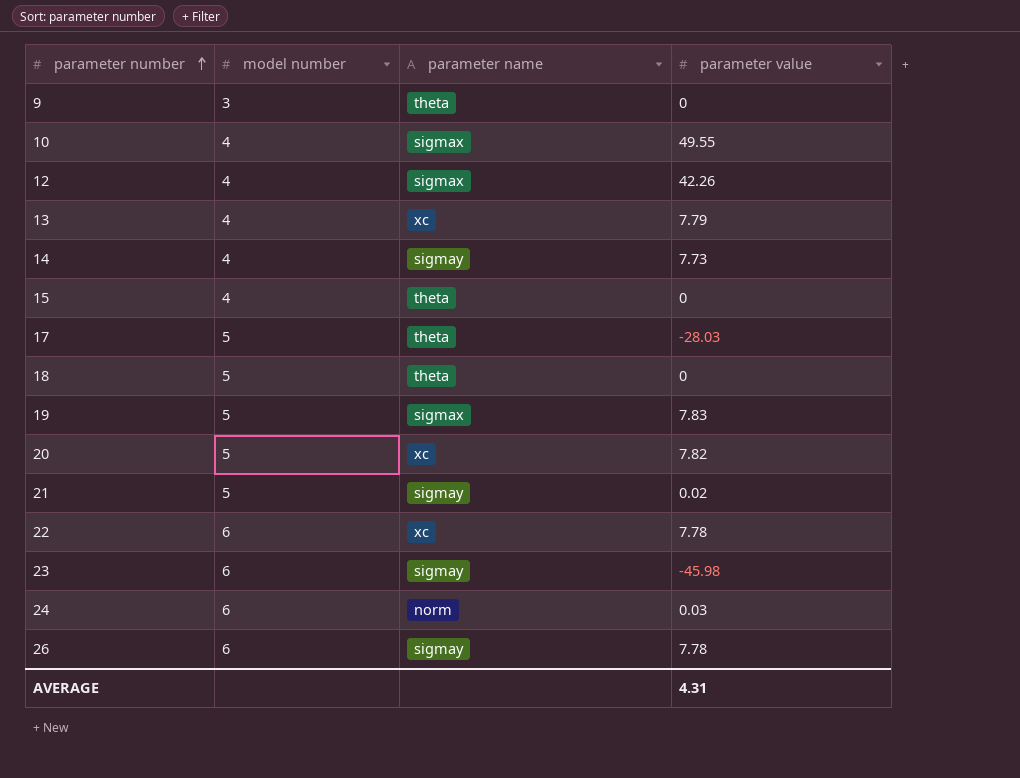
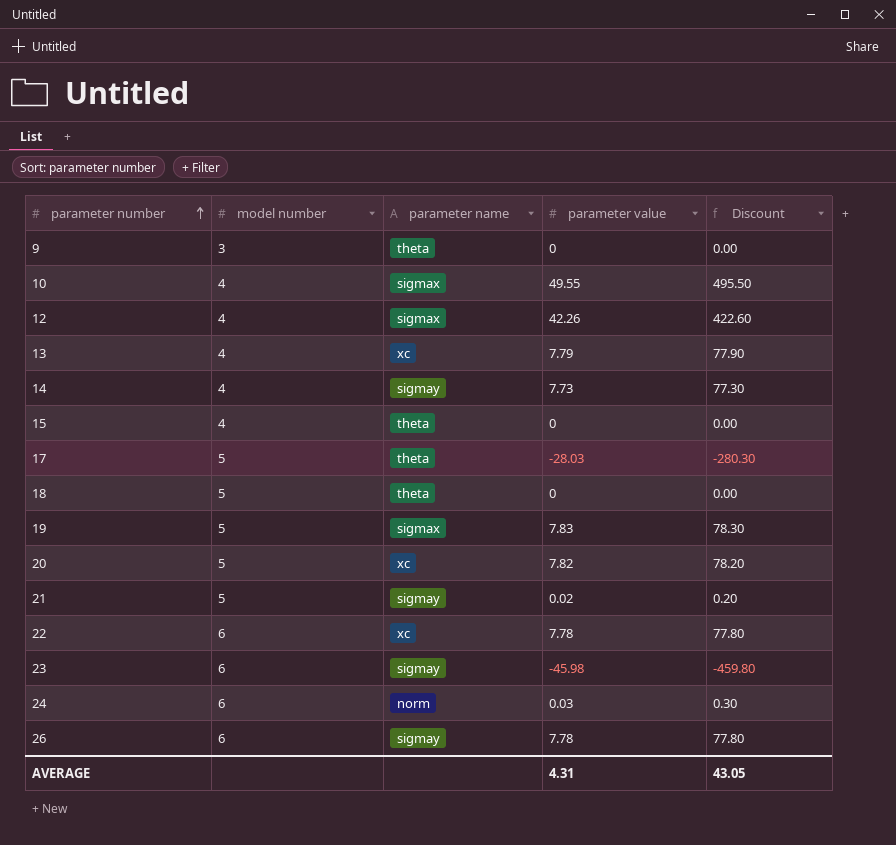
column Discount | formula: none -> [parameter value] * 10

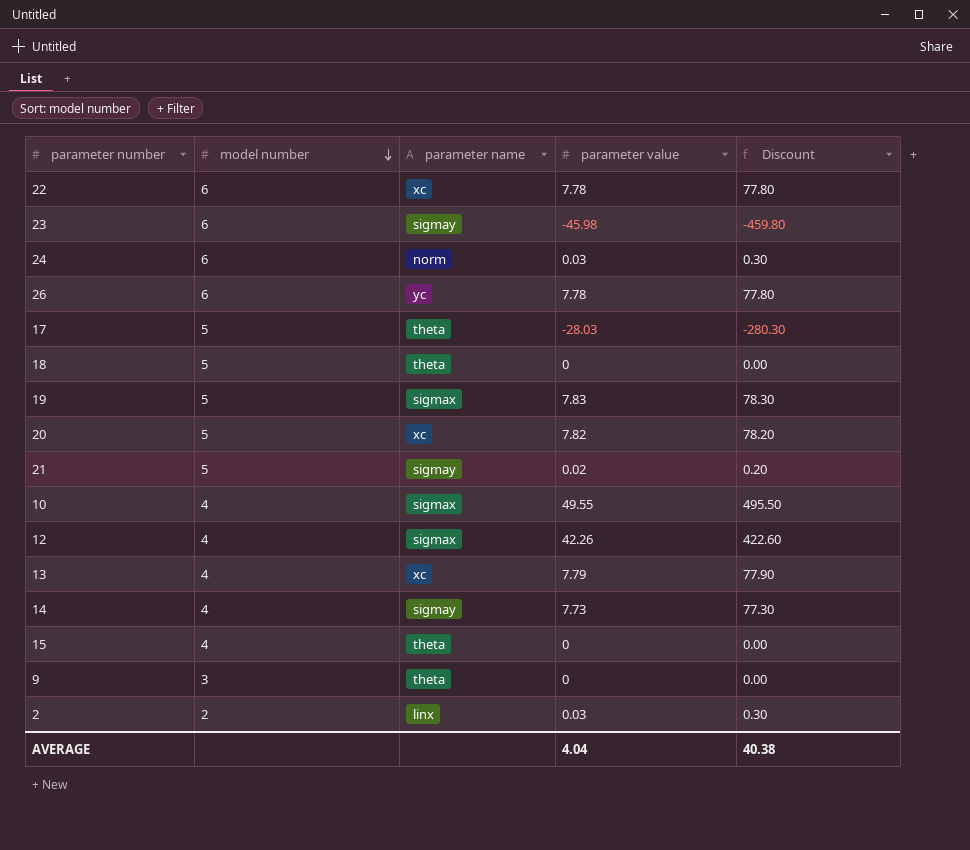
row order: parameter number ascending -> model number descending
26 | parameter name: sigmay -> yc
row 2: none -> 2 | linx | 0.03 | 0.30
AVERAGE | parameter value: 4.31 -> 4.04
AVERAGE | Discount: 43.05 -> 40.38

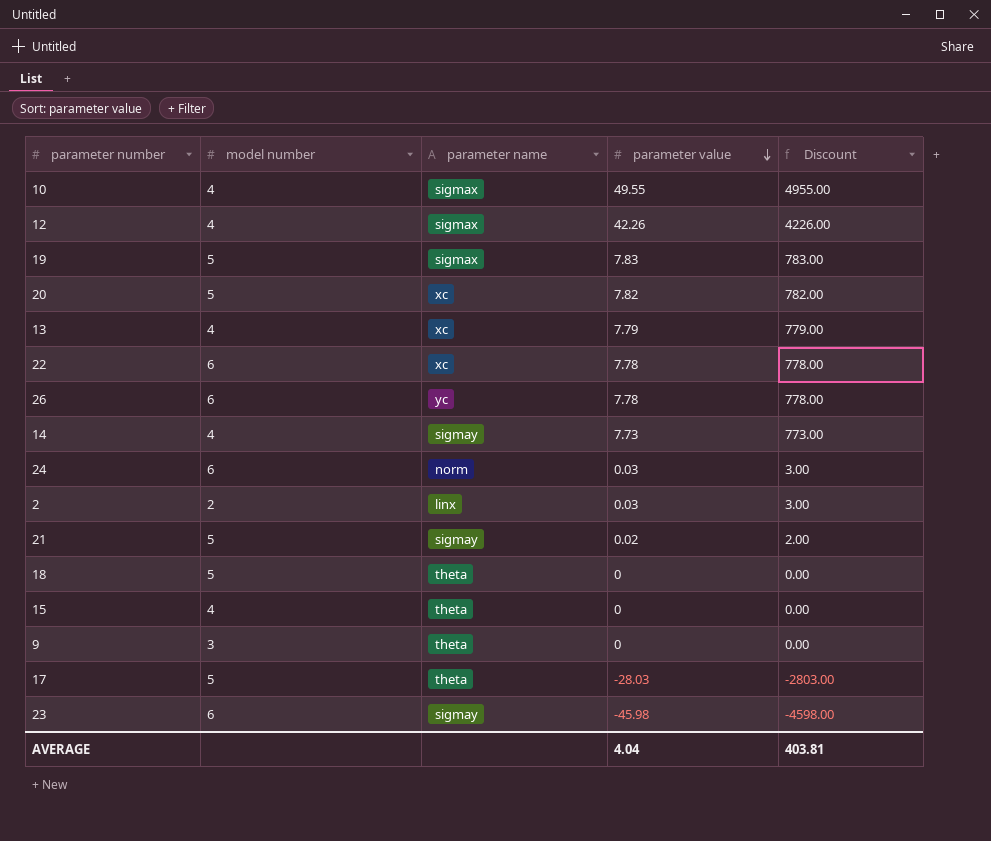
row order: model number descending -> parameter value descending
column Discount | formula: [parameter value] * 10 -> [parameter value] * 100
AVERAGE | Discount: 40.38 -> 403.81

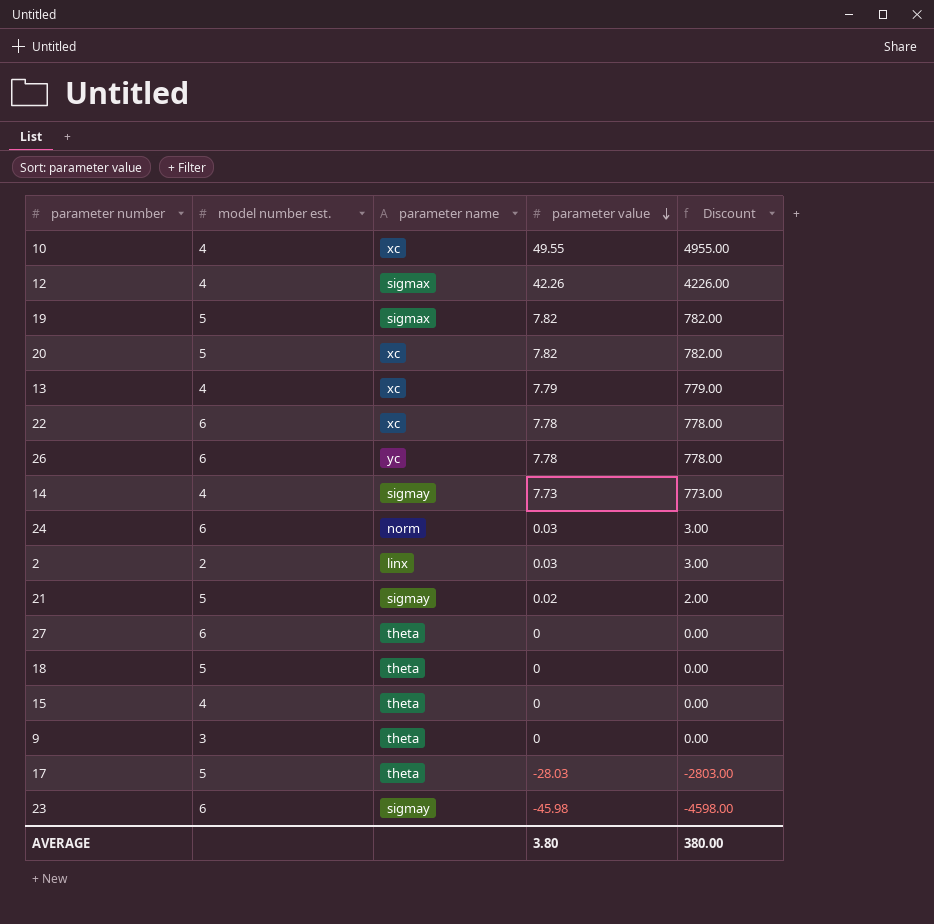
column name: model number -> model number est.
10 | parameter name: sigmax -> xc
19 | parameter value: 7.83 -> 7.82
19 | Discount: 783.00 -> 782.00
row 27: none -> 6 | theta | 0 | 0.00
AVERAGE | parameter value: 4.04 -> 3.80
AVERAGE | Discount: 403.81 -> 380.00

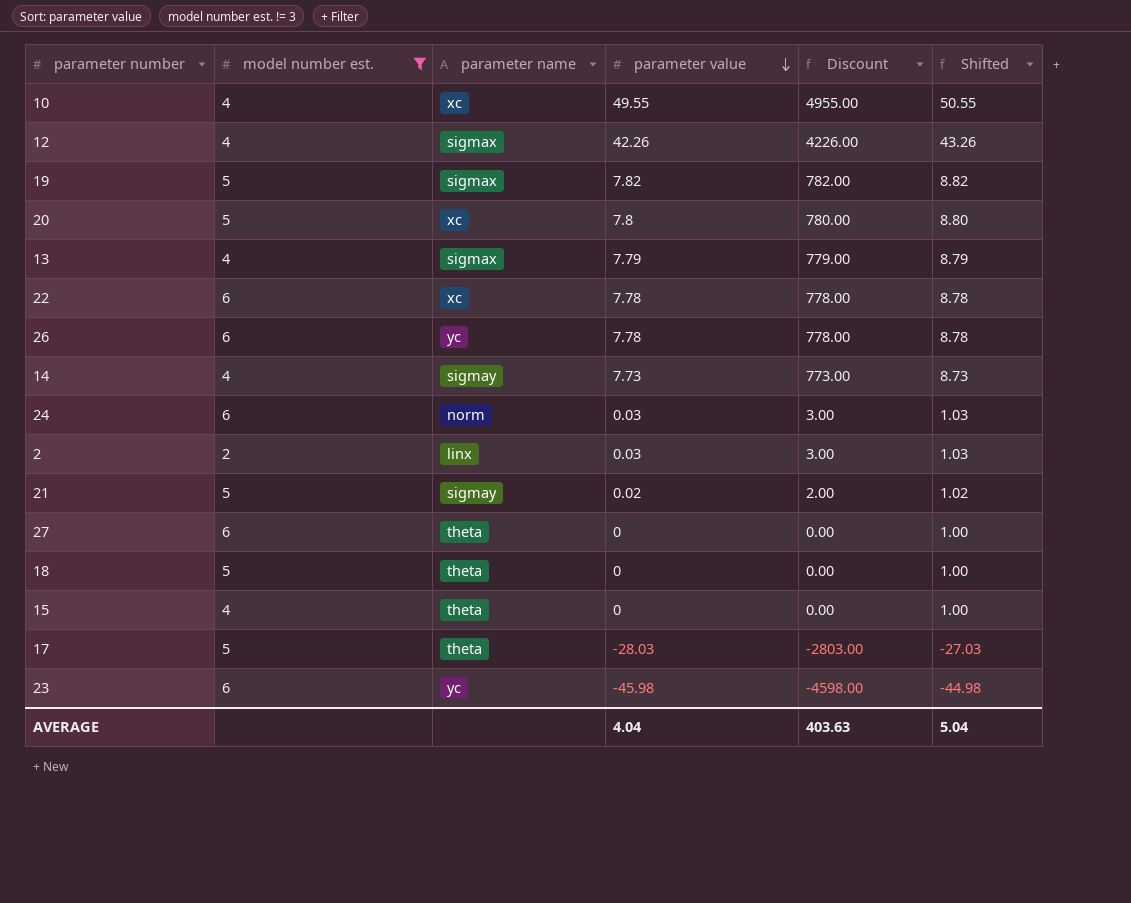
filter: none -> model number est. != 3
column Shifted | formula: none -> [parameter value] + 1
20 | parameter value: 7.82 -> 7.8
20 | Discount: 782.00 -> 780.00
13 | parameter name: xc -> sigmax
23 | parameter name: sigmay -> yc
AVERAGE | parameter value: 3.80 -> 4.04
AVERAGE | Discount: 380.00 -> 403.63

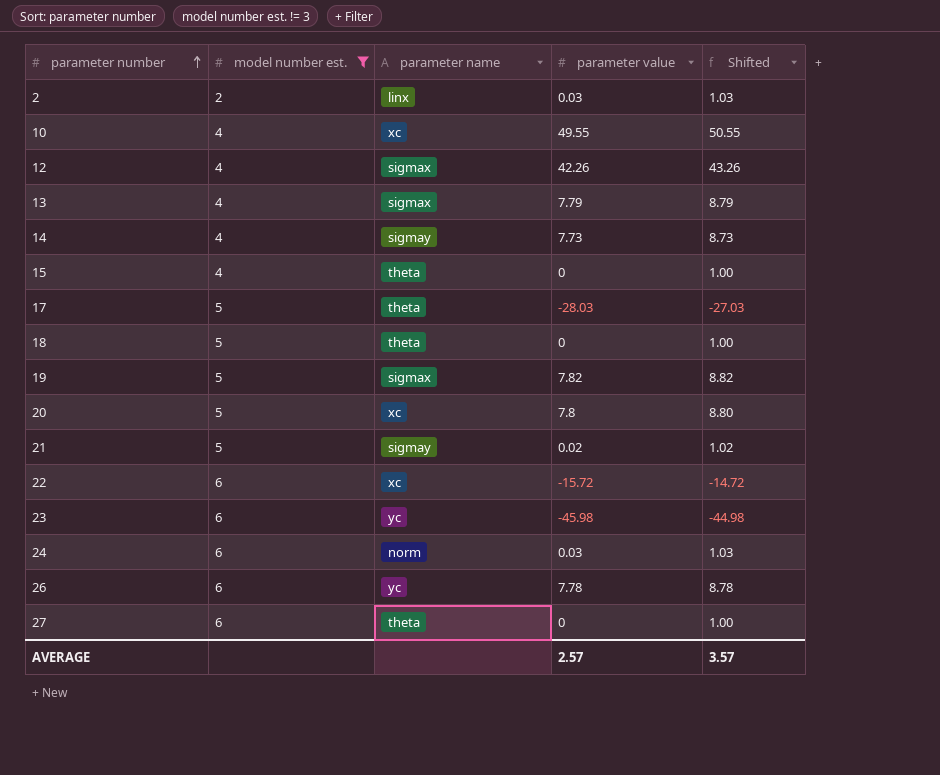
row order: parameter value descending -> parameter number ascending
column Discount | formula: [parameter value] * 100 -> none
22 | parameter value: 7.78 -> -15.72
22 | Shifted: 8.78 -> -14.72
AVERAGE | parameter value: 4.04 -> 2.57
AVERAGE | Shifted: 5.04 -> 3.57

